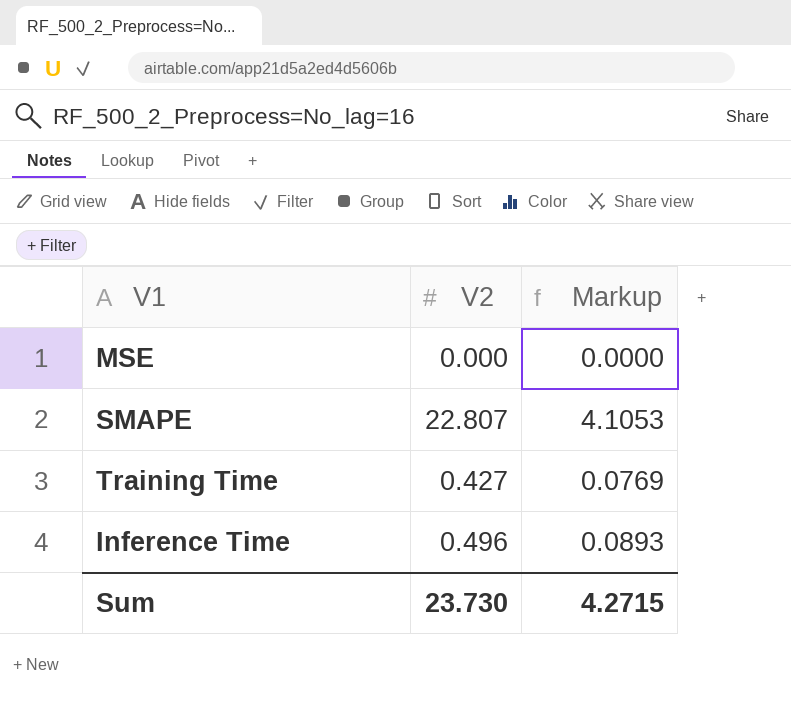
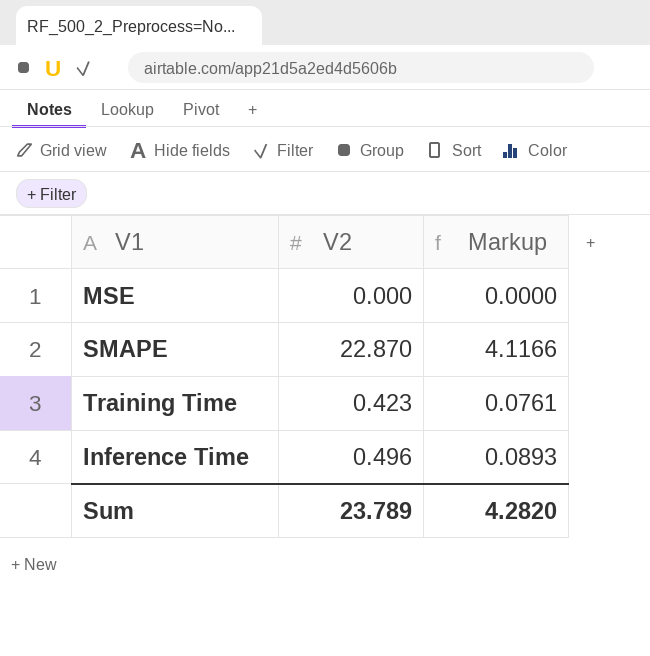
SMAPE | V2: 22.807 -> 22.870
SMAPE | Markup: 4.1053 -> 4.1166
Training Time | V2: 0.427 -> 0.423
Training Time | Markup: 0.0769 -> 0.0761
Sum | V2: 23.730 -> 23.789
Sum | Markup: 4.2715 -> 4.2820

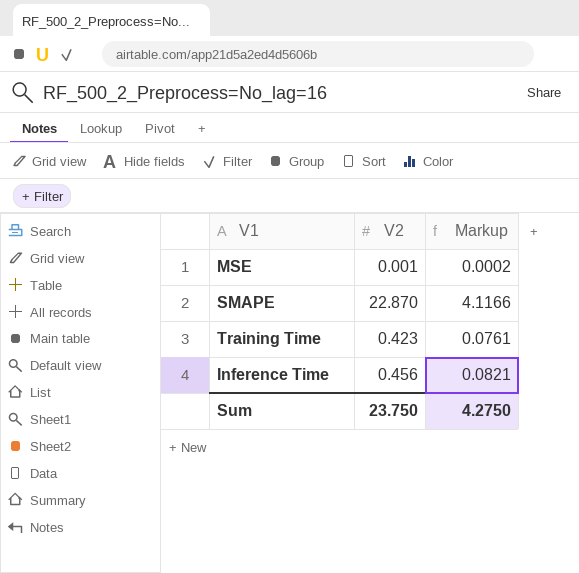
MSE | V2: 0.000 -> 0.001
MSE | Markup: 0.0000 -> 0.0002
Inference Time | V2: 0.496 -> 0.456
Inference Time | Markup: 0.0893 -> 0.0821
Sum | V2: 23.789 -> 23.750
Sum | Markup: 4.2820 -> 4.2750

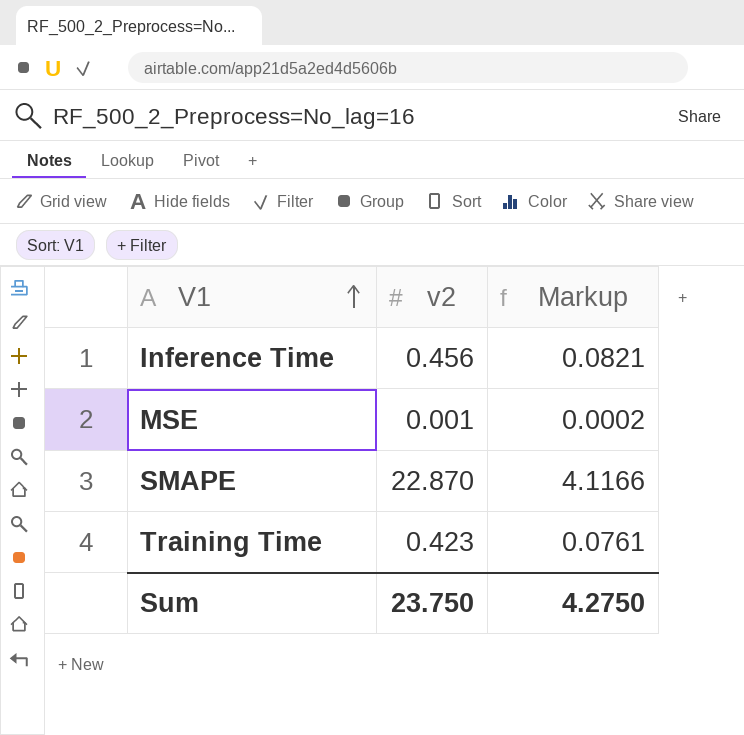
row order: none -> V1 ascending
column name: V2 -> v2

